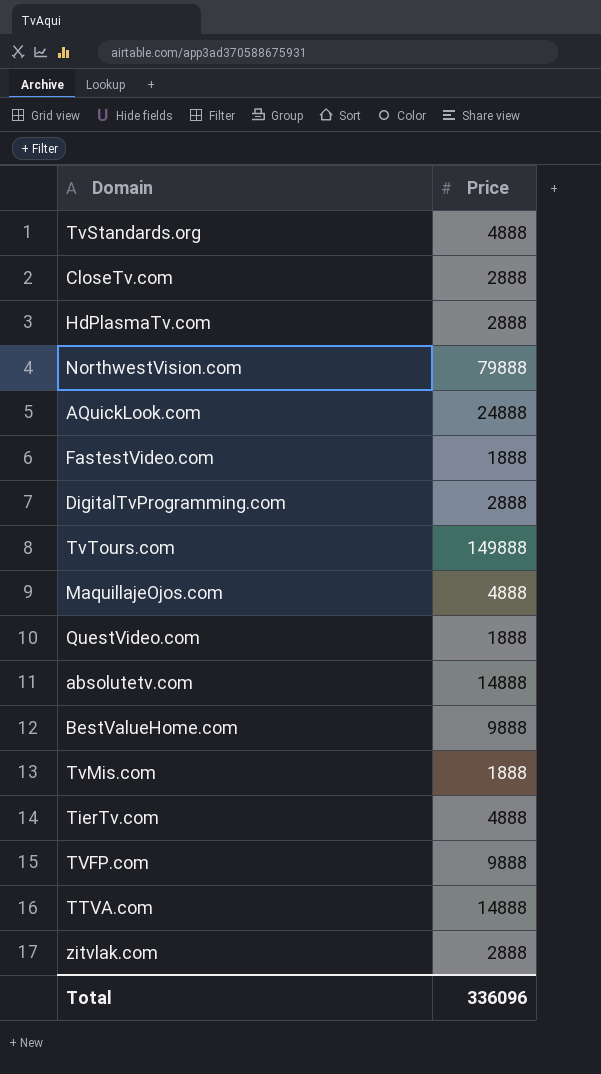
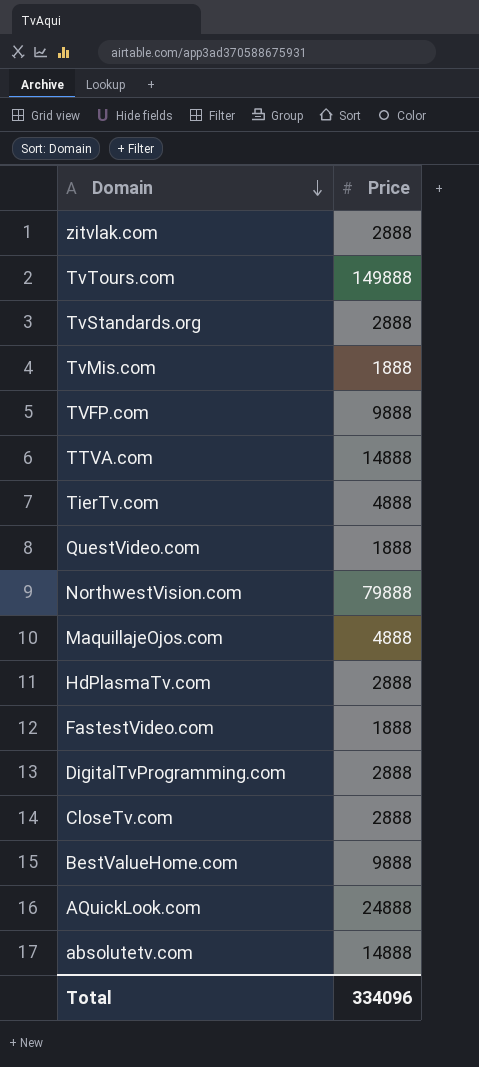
row order: none -> Domain descending
TvStandards.org | Price: 4888 -> 2888
Total | Price: 336096 -> 334096

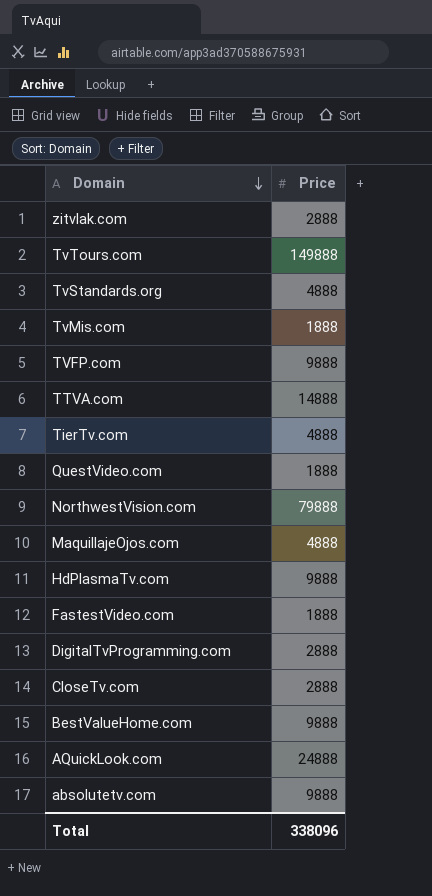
TvStandards.org | Price: 2888 -> 4888
HdPlasmaTv.com | Price: 2888 -> 9888
absolutetv.com | Price: 14888 -> 9888
Total | Price: 334096 -> 338096

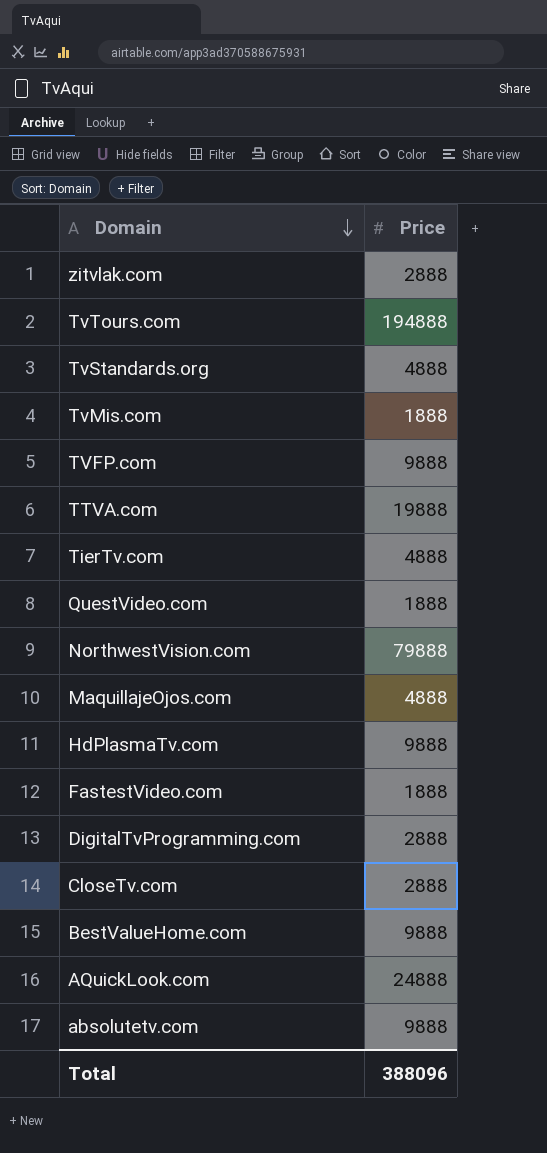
TvTours.com | Price: 149888 -> 194888
TTVA.com | Price: 14888 -> 19888
Total | Price: 338096 -> 388096

